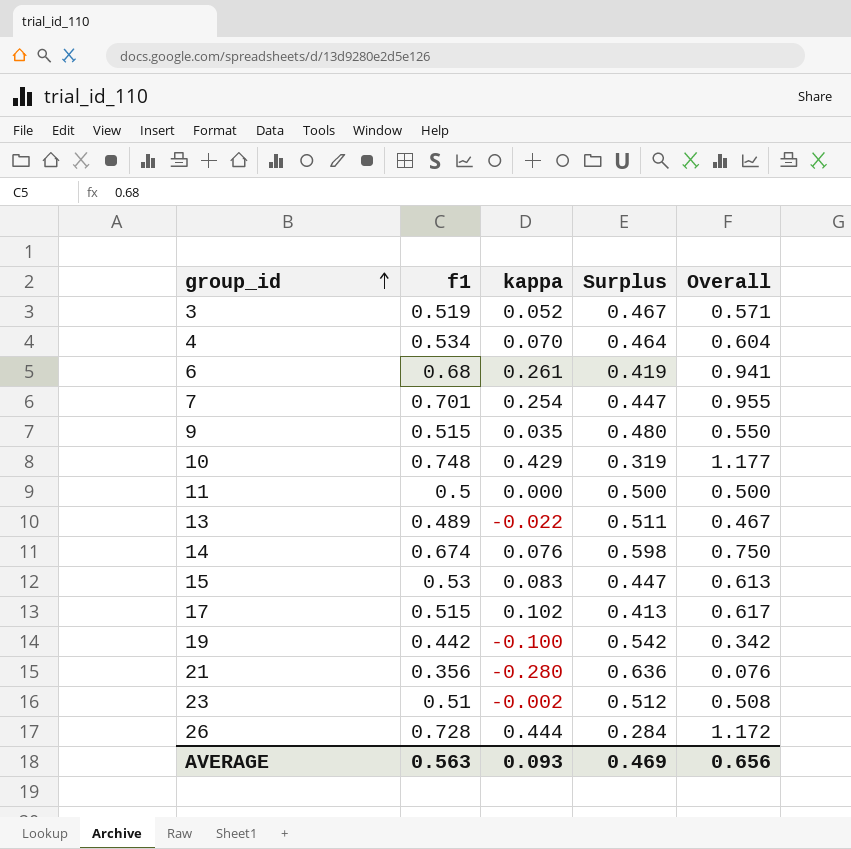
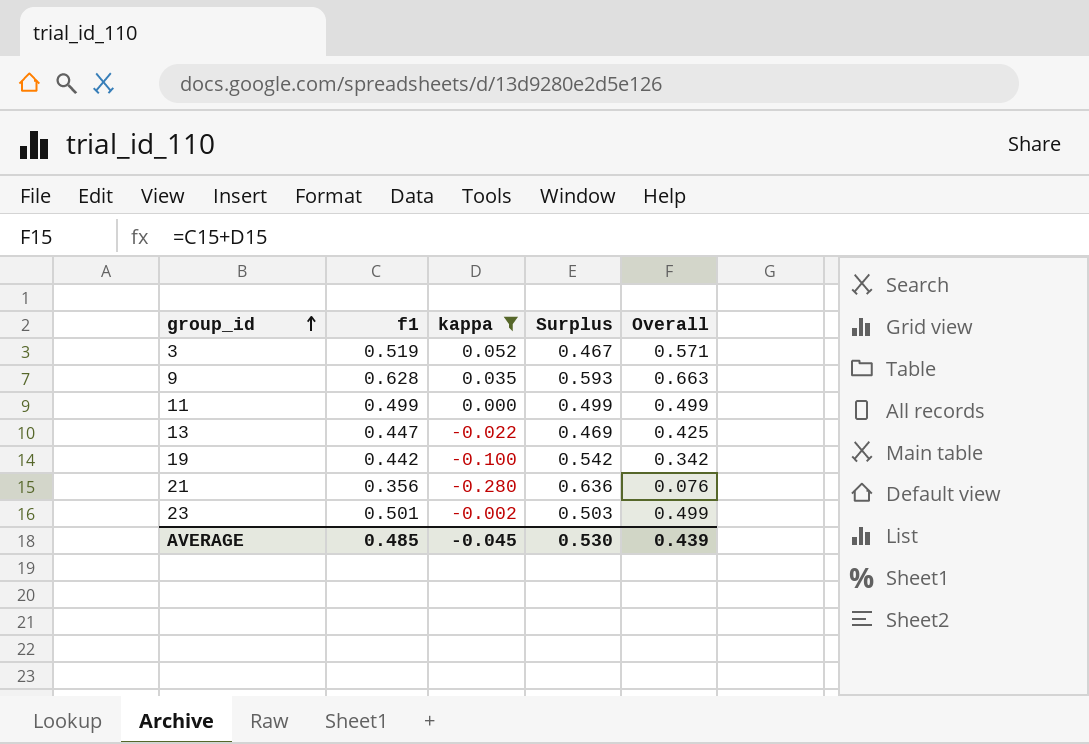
filter: none -> kappa <= 0.052
9 | f1: 0.515 -> 0.628
9 | Surplus: 0.480 -> 0.593
9 | Overall: 0.550 -> 0.663
11 | f1: 0.5 -> 0.499
11 | Surplus: 0.500 -> 0.499
11 | Overall: 0.500 -> 0.499
13 | f1: 0.489 -> 0.447
13 | Surplus: 0.511 -> 0.469
13 | Overall: 0.467 -> 0.425
23 | f1: 0.51 -> 0.501
23 | Surplus: 0.512 -> 0.503
23 | Overall: 0.508 -> 0.499
AVERAGE | f1: 0.563 -> 0.485
AVERAGE | kappa: 0.093 -> -0.045
AVERAGE | Surplus: 0.469 -> 0.530
AVERAGE | Overall: 0.656 -> 0.439

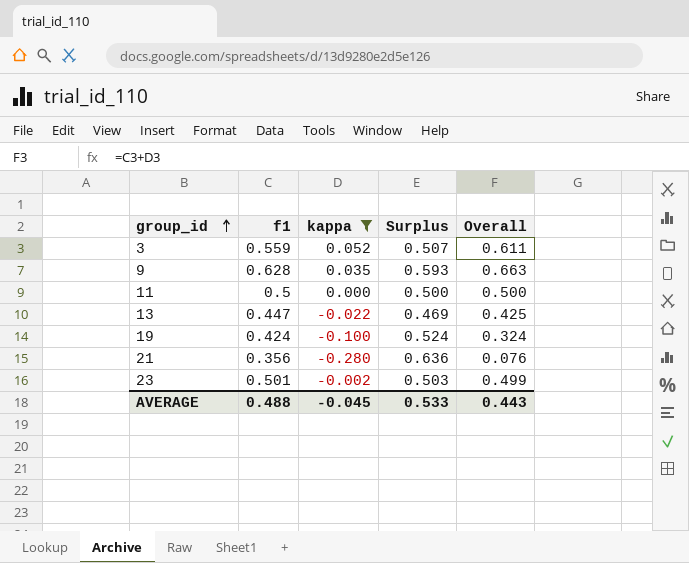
3 | f1: 0.519 -> 0.559
3 | Surplus: 0.467 -> 0.507
3 | Overall: 0.571 -> 0.611
11 | f1: 0.499 -> 0.5
11 | Surplus: 0.499 -> 0.500
11 | Overall: 0.499 -> 0.500
19 | f1: 0.442 -> 0.424
19 | Surplus: 0.542 -> 0.524
19 | Overall: 0.342 -> 0.324
AVERAGE | f1: 0.485 -> 0.488
AVERAGE | Surplus: 0.530 -> 0.533
AVERAGE | Overall: 0.439 -> 0.443

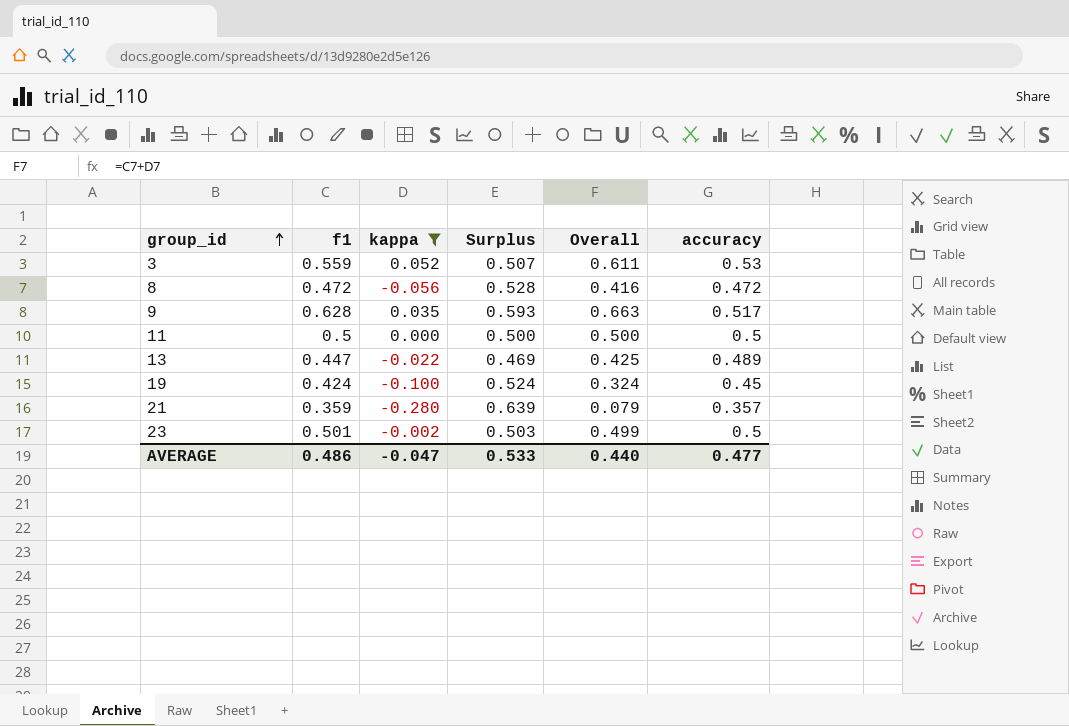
column accuracy | position: none -> 6
row 8: none -> 0.472 | -0.056 | 0.528 | 0.416 | 0.472
21 | f1: 0.356 -> 0.359
21 | Surplus: 0.636 -> 0.639
21 | Overall: 0.076 -> 0.079
AVERAGE | f1: 0.488 -> 0.486
AVERAGE | kappa: -0.045 -> -0.047
AVERAGE | Overall: 0.443 -> 0.440

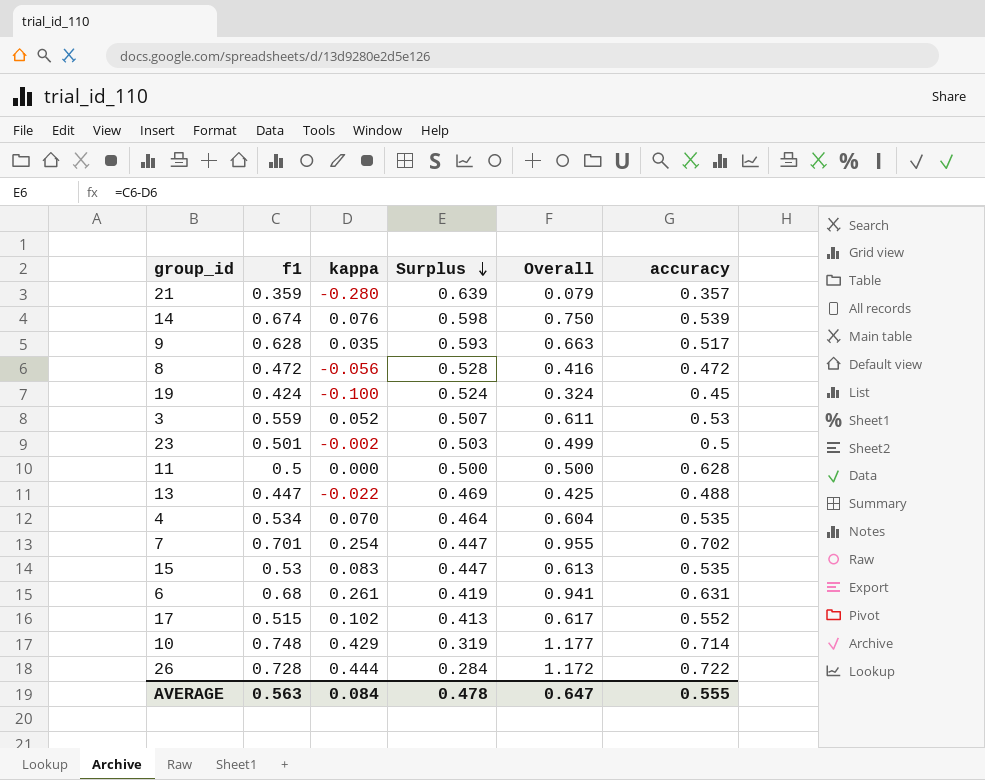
filter: kappa <= 0.052 -> none
row order: group_id ascending -> Surplus descending
11 | accuracy: 0.5 -> 0.628
13 | accuracy: 0.489 -> 0.488
AVERAGE | f1: 0.486 -> 0.563
AVERAGE | kappa: -0.047 -> 0.084
AVERAGE | Surplus: 0.533 -> 0.478
AVERAGE | Overall: 0.440 -> 0.647
AVERAGE | accuracy: 0.477 -> 0.555

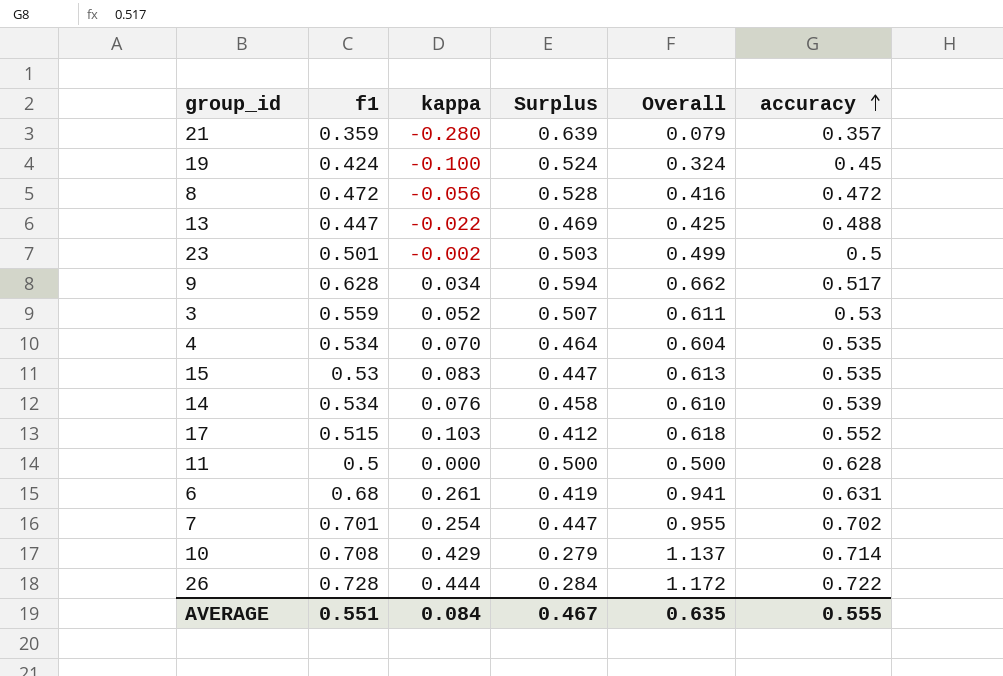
row order: Surplus descending -> accuracy ascending
9 | kappa: 0.035 -> 0.034
9 | Surplus: 0.593 -> 0.594
9 | Overall: 0.663 -> 0.662
14 | f1: 0.674 -> 0.534
14 | Surplus: 0.598 -> 0.458
14 | Overall: 0.750 -> 0.610
17 | kappa: 0.102 -> 0.103
17 | Surplus: 0.413 -> 0.412
17 | Overall: 0.617 -> 0.618
10 | f1: 0.748 -> 0.708
10 | Surplus: 0.319 -> 0.279
10 | Overall: 1.177 -> 1.137
AVERAGE | f1: 0.563 -> 0.551
AVERAGE | Surplus: 0.478 -> 0.467
AVERAGE | Overall: 0.647 -> 0.635

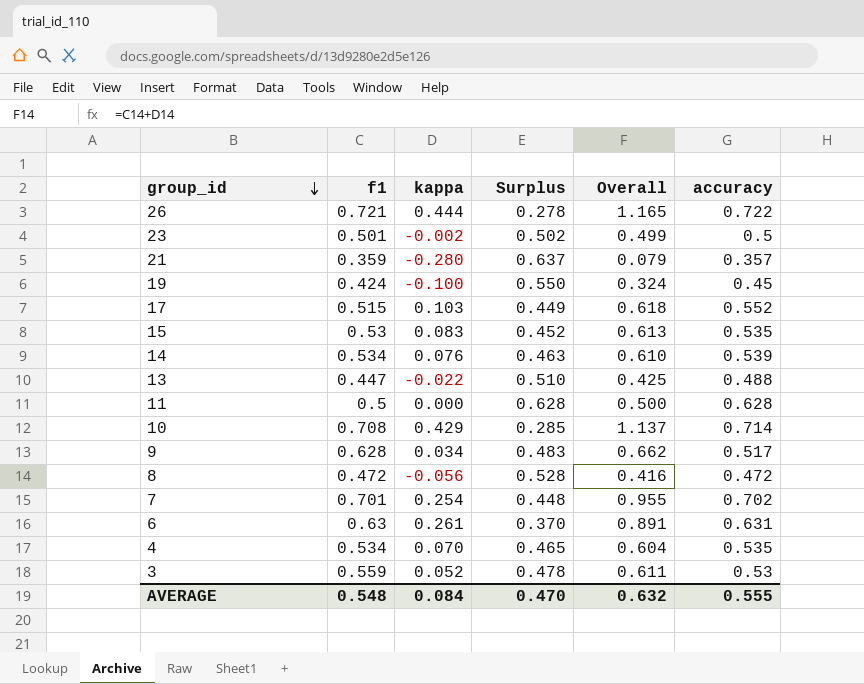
row order: accuracy ascending -> group_id descending
column Surplus | formula: [f1] - [kappa] -> [accuracy] - [kappa]
26 | f1: 0.728 -> 0.721
26 | Overall: 1.172 -> 1.165
6 | f1: 0.68 -> 0.63
6 | Overall: 0.941 -> 0.891
AVERAGE | f1: 0.551 -> 0.548
AVERAGE | Surplus: 0.467 -> 0.470
AVERAGE | Overall: 0.635 -> 0.632

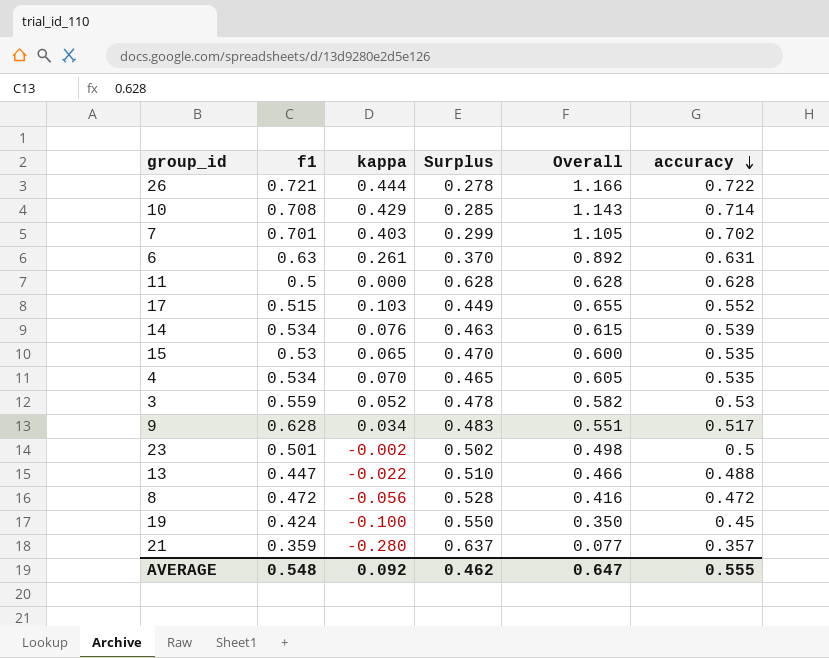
row order: group_id descending -> accuracy descending
column Overall | formula: [f1] + [kappa] -> [kappa] + [accuracy]
7 | kappa: 0.254 -> 0.403
7 | Surplus: 0.448 -> 0.299
15 | kappa: 0.083 -> 0.065
15 | Surplus: 0.452 -> 0.470
AVERAGE | kappa: 0.084 -> 0.092
AVERAGE | Surplus: 0.470 -> 0.462
AVERAGE | Overall: 0.632 -> 0.647

